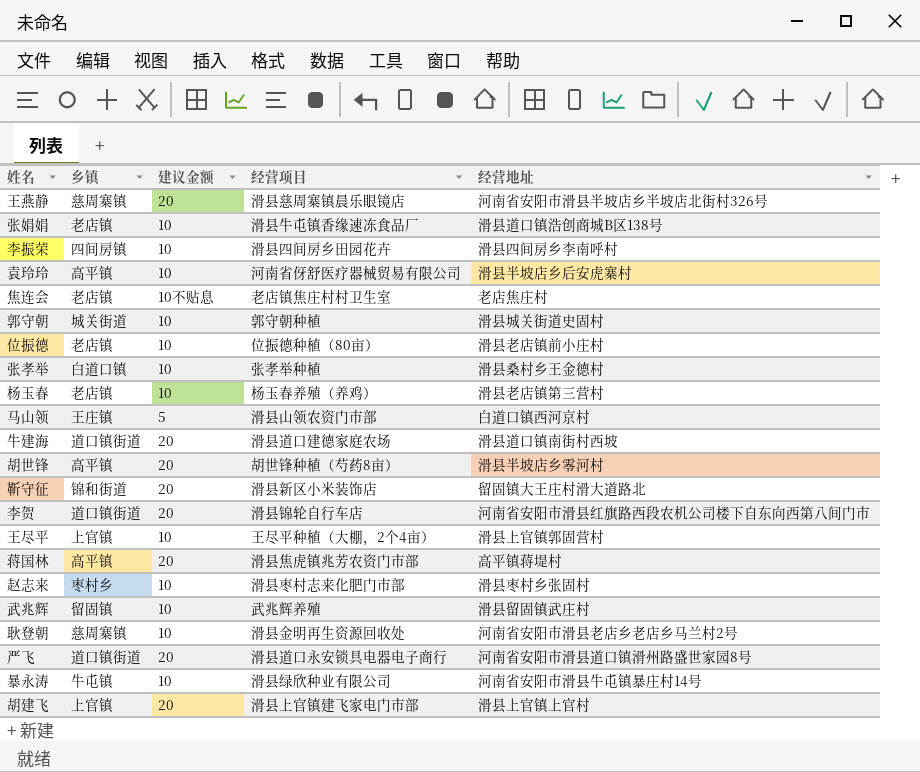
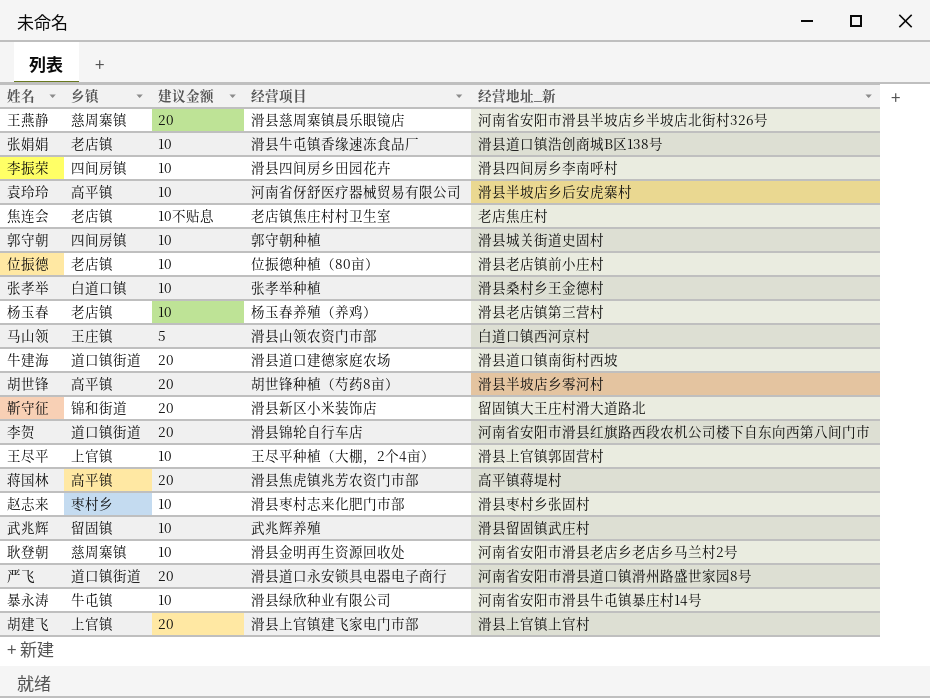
column name: 经营地址 -> 经营地址_新
郭守朝 | 乡镇: 城关街道 -> 四间房镇

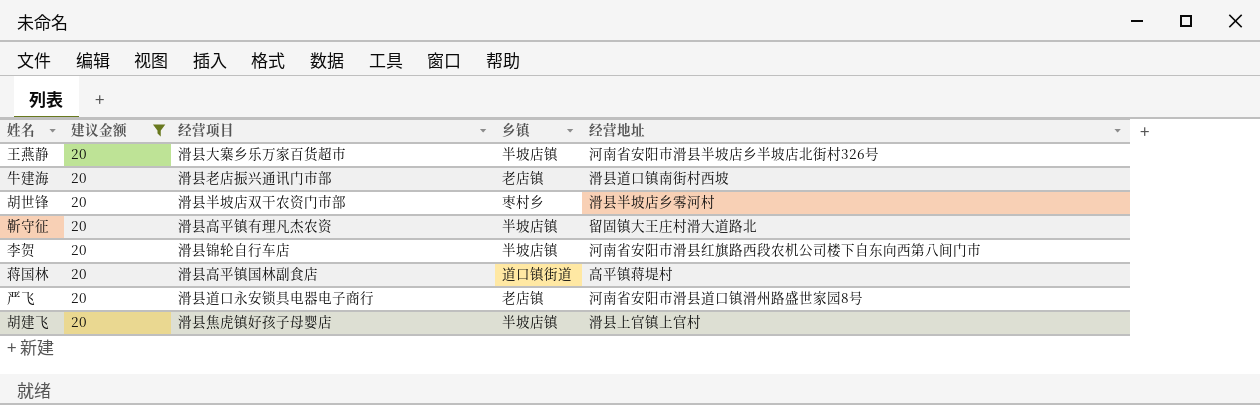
filter: none -> 建议金额 = 20
column 乡镇 | position: 2 -> 4
column name: 经营地址_新 -> 经营地址
王燕静 | 经营项目: 滑县慈周寨镇晨乐眼镜店 -> 滑县大寨乡乐万家百货超市
王燕静 | 乡镇: 慈周寨镇 -> 半坡店镇
牛建海 | 经营项目: 滑县道口建德家庭农场 -> 滑县老店振兴通讯门市部
牛建海 | 乡镇: 道口镇街道 -> 老店镇
胡世锋 | 经营项目: 胡世锋种植（芍药8亩） -> 滑县半坡店双干农资门市部
胡世锋 | 乡镇: 高平镇 -> 枣村乡
靳守征 | 经营项目: 滑县新区小米装饰店 -> 滑县高平镇有理凡杰农资
靳守征 | 乡镇: 锦和街道 -> 半坡店镇
李贺 | 乡镇: 道口镇街道 -> 半坡店镇
蒋国林 | 经营项目: 滑县焦虎镇兆芳农资门市部 -> 滑县高平镇国林副食店
蒋国林 | 乡镇: 高平镇 -> 道口镇街道
严飞 | 乡镇: 道口镇街道 -> 老店镇
胡建飞 | 经营项目: 滑县上官镇建飞家电门市部 -> 滑县焦虎镇好孩子母婴店
胡建飞 | 乡镇: 上官镇 -> 半坡店镇

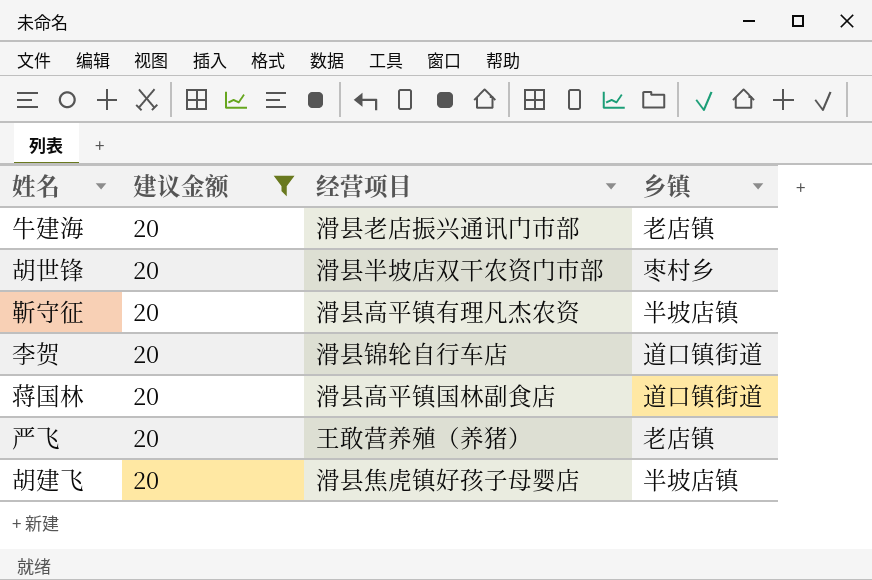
column 经营地址 | position: 5 -> none
row 王燕静: 20 | 滑县大寨乡乐万家百货超市 | 半坡店镇 | 河南省安阳市滑县半坡店乡半坡店北街村326号 -> none
李贺 | 乡镇: 半坡店镇 -> 道口镇街道
严飞 | 经营项目: 滑县道口永安锁具电器电子商行 -> 王敢营养殖（养猪）

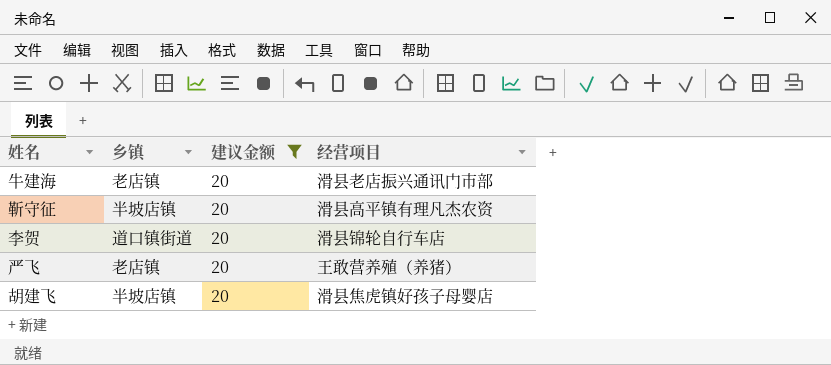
column 乡镇 | position: 4 -> 2
row 胡世锋: 20 | 滑县半坡店双干农资门市部 | 枣村乡 -> none
row 蒋国林: 20 | 滑县高平镇国林副食店 | 道口镇街道 -> none

